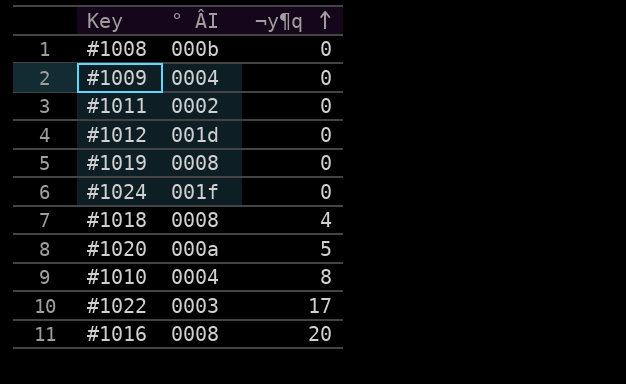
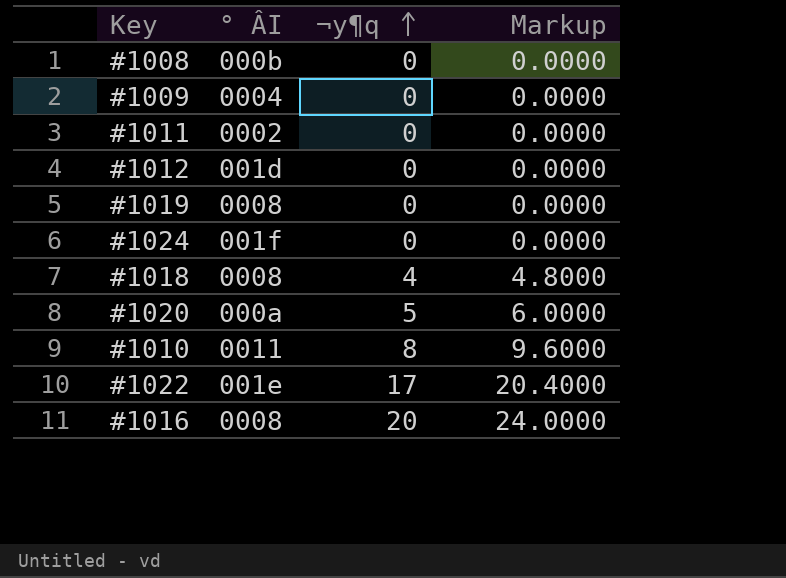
column Markup | formula: none -> [¬y¶q] * 1.2
#1010 | ° ÂI: 0004 -> 0011
#1022 | ° ÂI: 0003 -> 001e

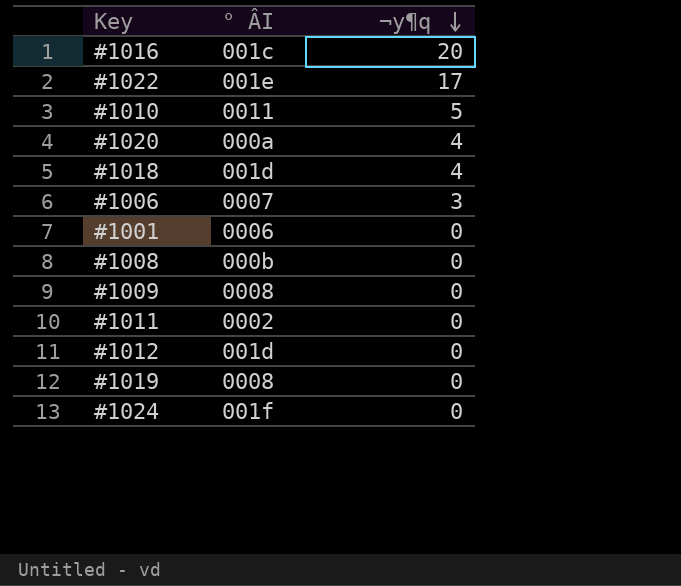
row order: ¬y¶q ascending -> ¬y¶q descending
column Markup | formula: [¬y¶q] * 1.2 -> none
#1016 | ° ÂI: 0008 -> 001c
#1010 | ¬y¶q: 8 -> 5
#1020 | ¬y¶q: 5 -> 4
#1018 | ° ÂI: 0008 -> 001d
row #1006: none -> 0007 | 3
row #1001: none -> 0006 | 0
#1009 | ° ÂI: 0004 -> 0008

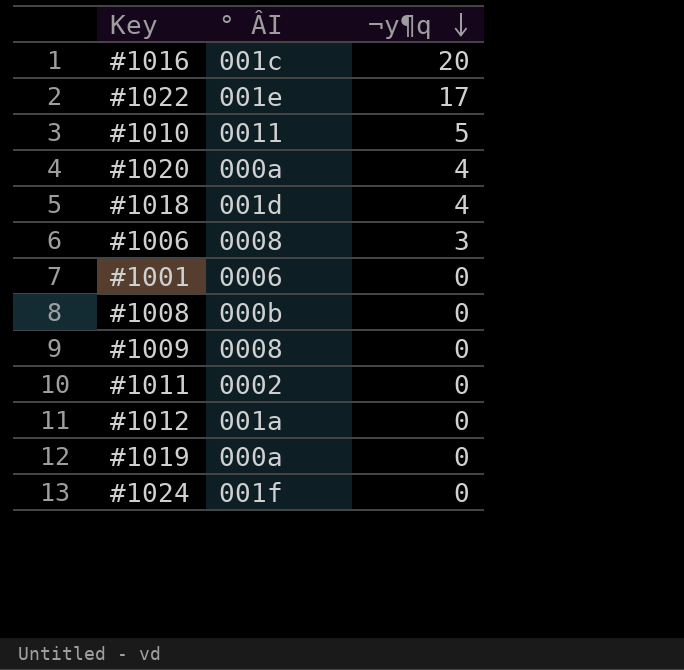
#1006 | ° ÂI: 0007 -> 0008
#1012 | ° ÂI: 001d -> 001a
#1019 | ° ÂI: 0008 -> 000a

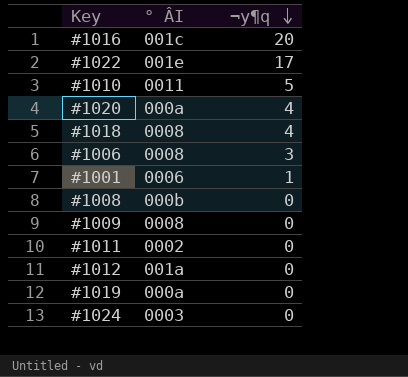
#1018 | ° ÂI: 001d -> 0008
#1001 | ¬y¶q: 0 -> 1
#1024 | ° ÂI: 001f -> 0003

